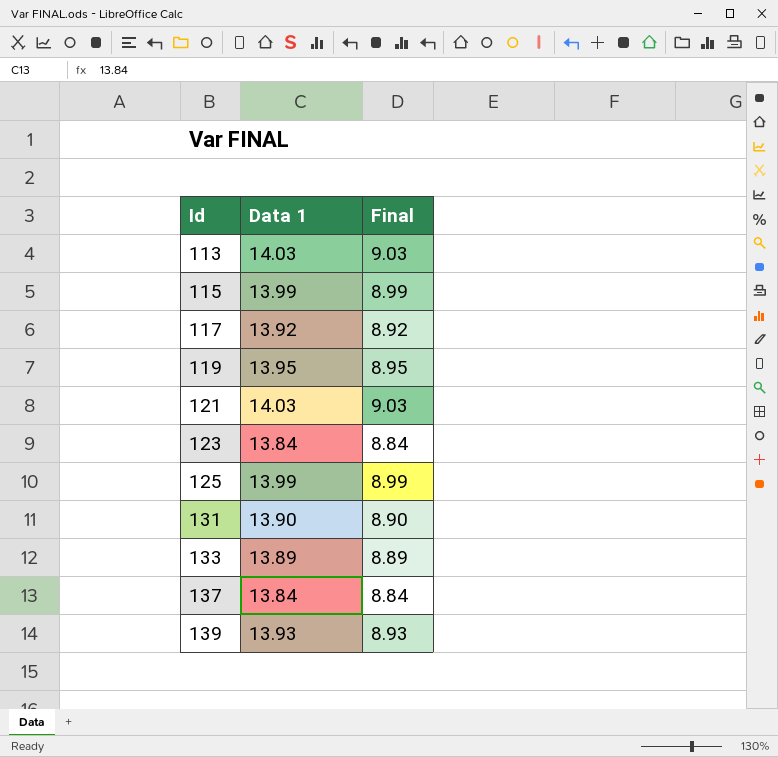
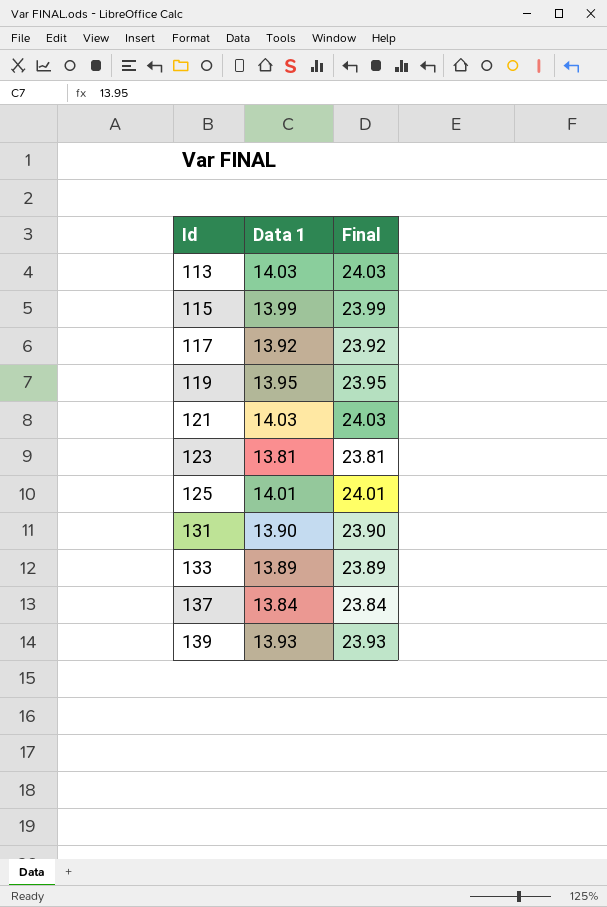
column Final | formula: [Data 1] - 5 -> [Data 1] + 10
123 | Data 1: 13.84 -> 13.81
125 | Data 1: 13.99 -> 14.01

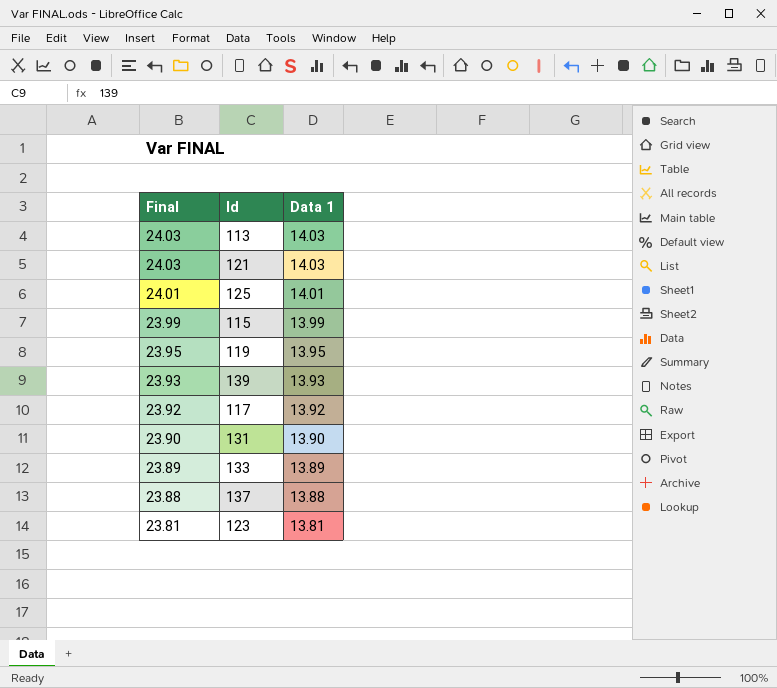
row order: Id ascending -> Final descending
column Final | position: 3 -> 1
137 | Final: 23.84 -> 23.88
137 | Data 1: 13.84 -> 13.88

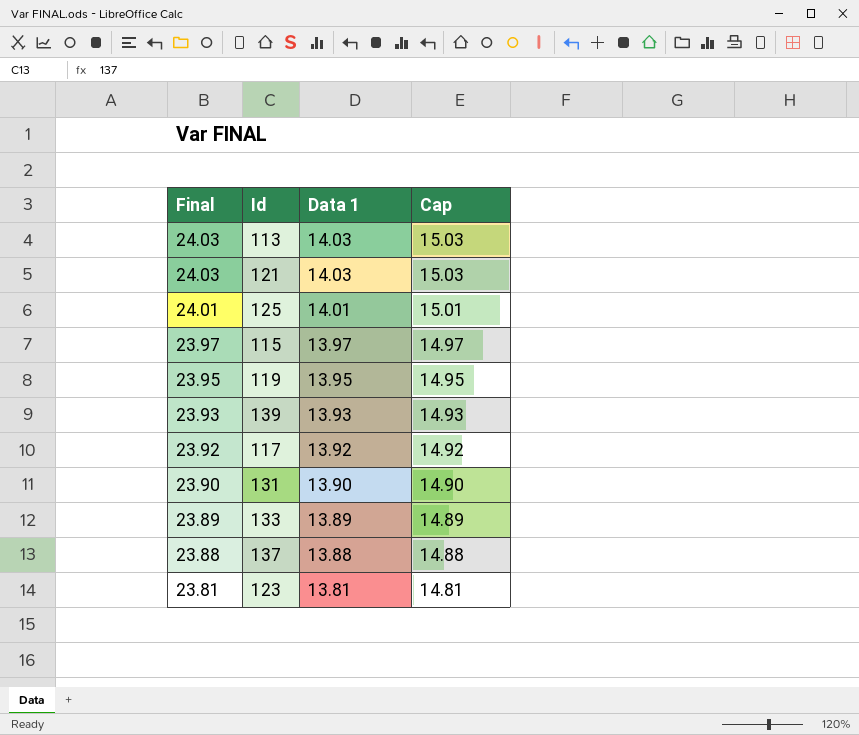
column Cap | formula: none -> [Data 1] + 1
115 | Final: 23.99 -> 23.97
115 | Data 1: 13.99 -> 13.97

